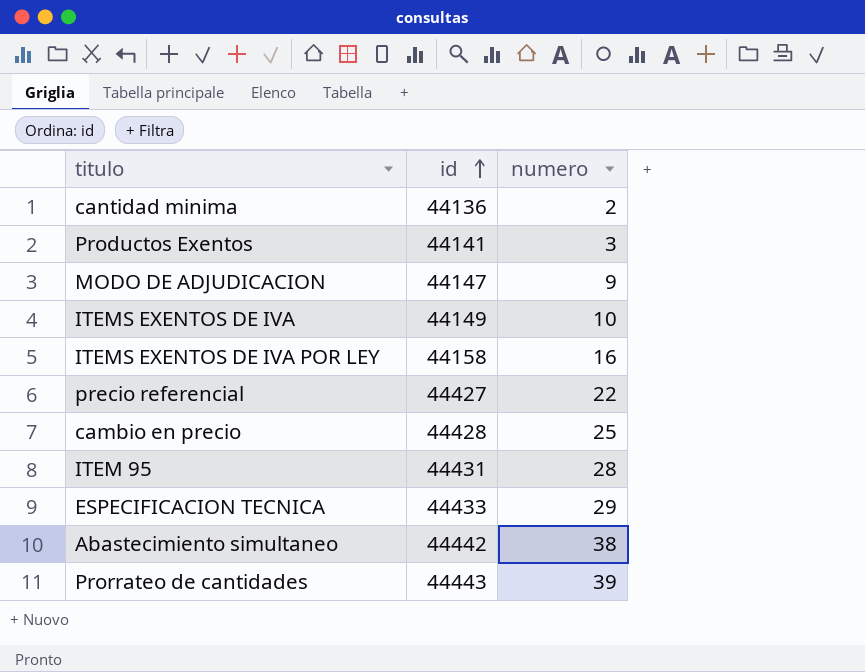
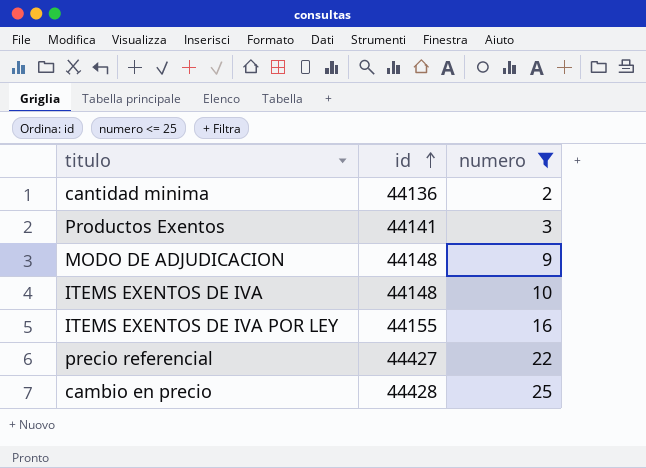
filter: none -> numero <= 25
MODO DE ADJUDICACION | id: 44147 -> 44148
ITEMS EXENTOS DE IVA | id: 44149 -> 44148
ITEMS EXENTOS DE IVA POR LEY | id: 44158 -> 44155

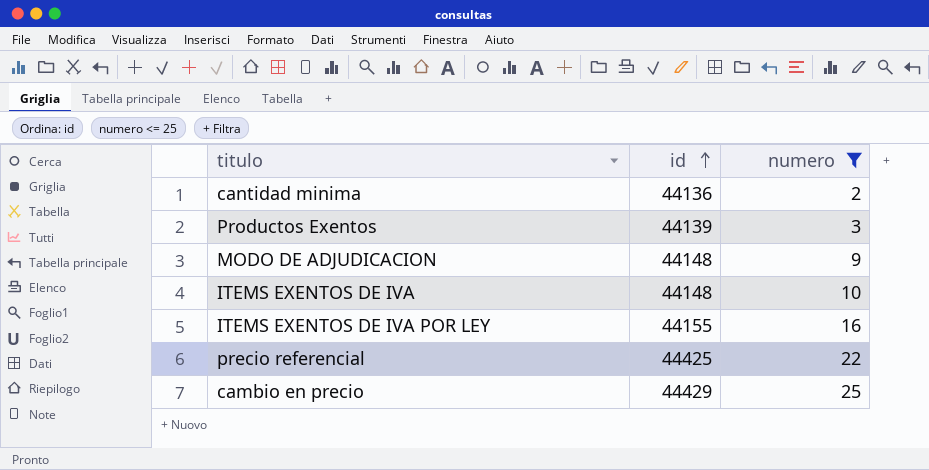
Productos Exentos | id: 44141 -> 44139
precio referencial | id: 44427 -> 44425
cambio en precio | id: 44428 -> 44429

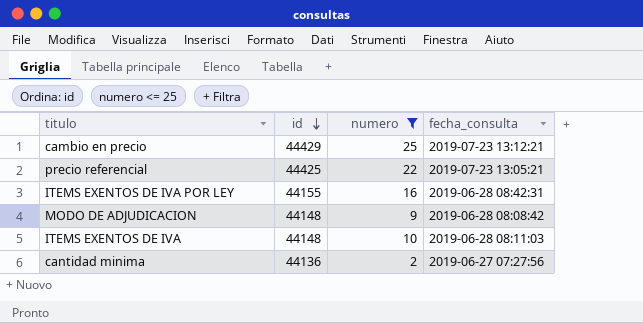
row order: id ascending -> id descending
column fecha_consulta | position: none -> 4
row Productos Exentos: 44139 | 3 -> none

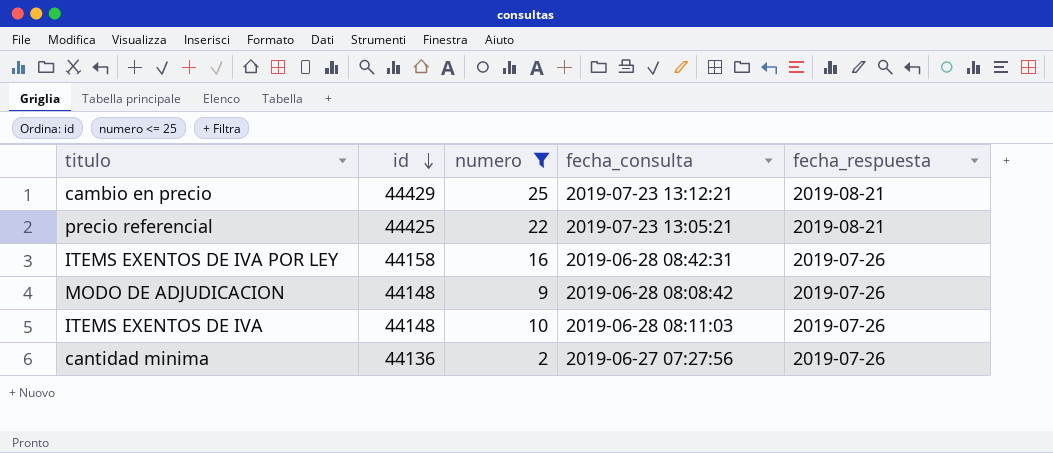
column fecha_respuesta | position: none -> 5
ITEMS EXENTOS DE IVA POR LEY | id: 44155 -> 44158

